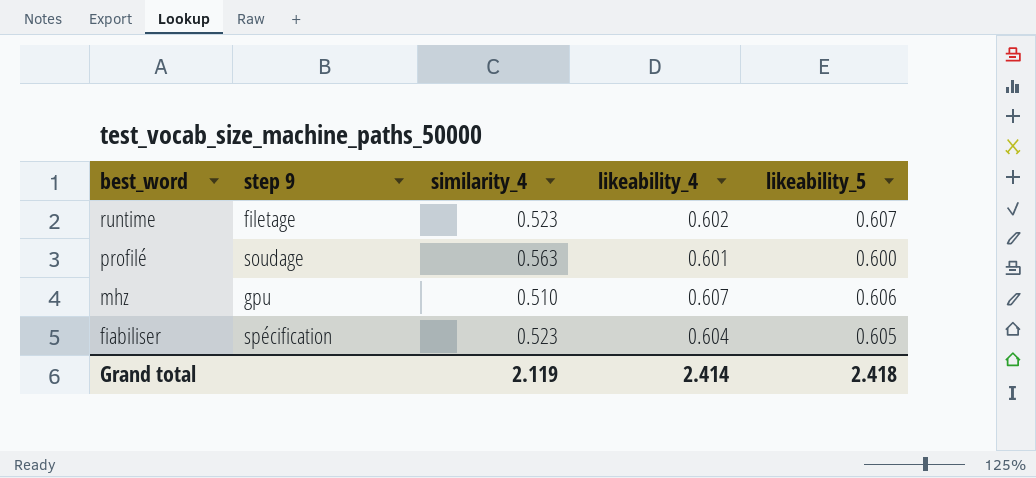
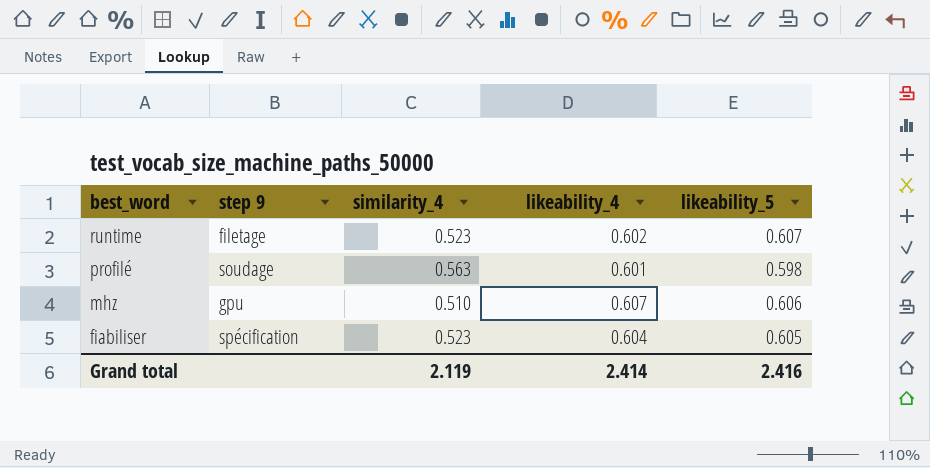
profilé | likeability_5: 0.600 -> 0.598
Grand total | likeability_5: 2.418 -> 2.416

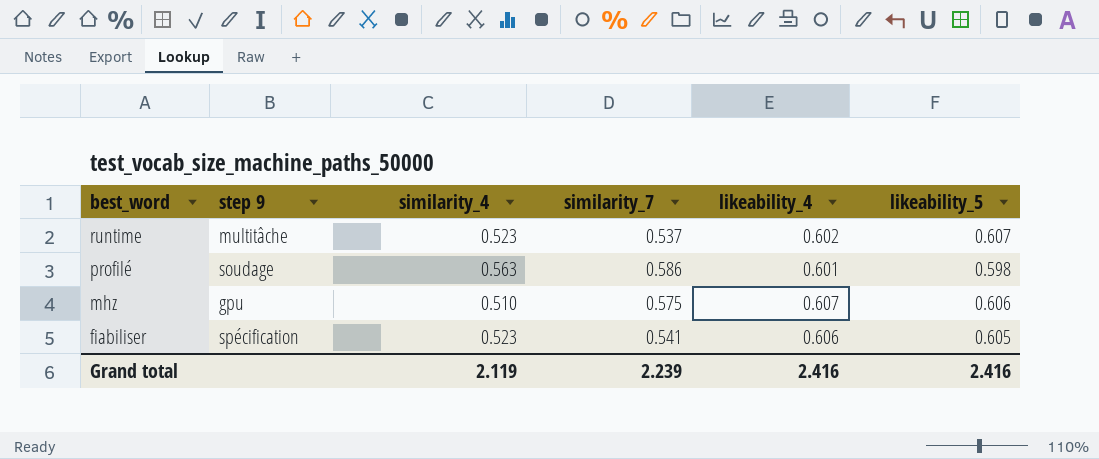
column similarity_7 | position: none -> 4
runtime | step 9: filetage -> multitâche
fiabiliser | likeability_4: 0.604 -> 0.606
Grand total | likeability_4: 2.414 -> 2.416

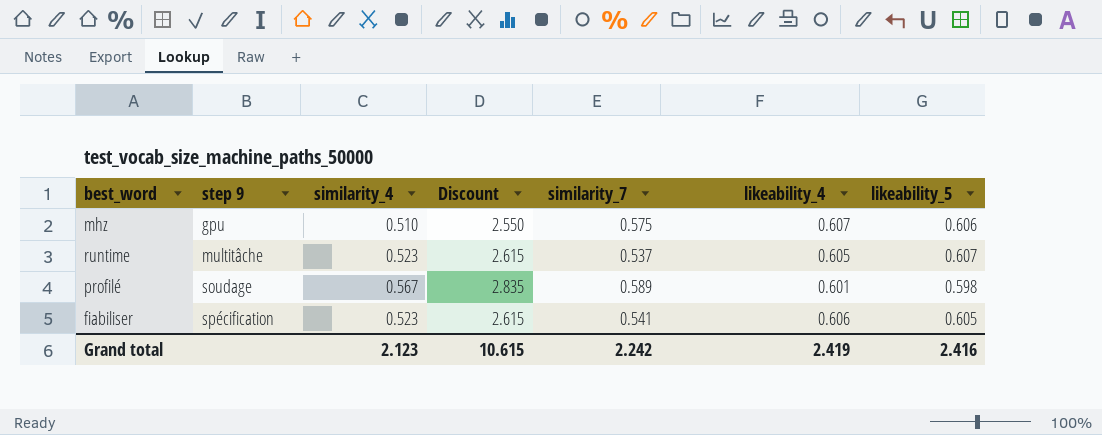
row order: best_word descending -> step 9 ascending
column Discount | formula: none -> [similarity_4] * 5
runtime | likeability_4: 0.602 -> 0.605
profilé | similarity_4: 0.563 -> 0.567
profilé | similarity_7: 0.586 -> 0.589
Grand total | similarity_4: 2.119 -> 2.123
Grand total | similarity_7: 2.239 -> 2.242
Grand total | likeability_4: 2.416 -> 2.419

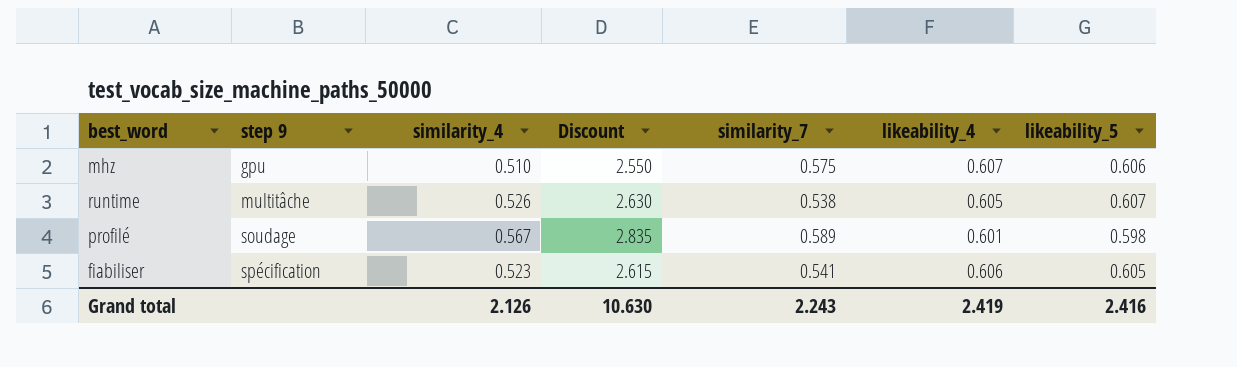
runtime | similarity_4: 0.523 -> 0.526
runtime | Discount: 2.615 -> 2.630
runtime | similarity_7: 0.537 -> 0.538
Grand total | similarity_4: 2.123 -> 2.126
Grand total | Discount: 10.615 -> 10.630
Grand total | similarity_7: 2.242 -> 2.243

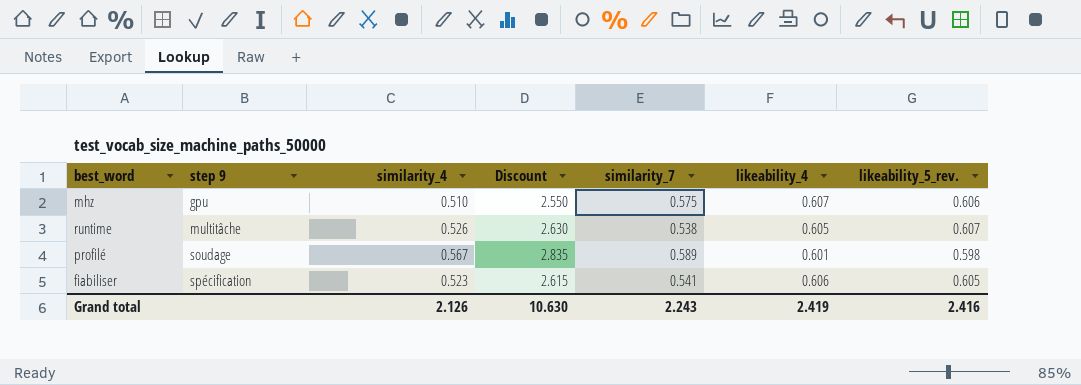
column name: likeability_5 -> likeability_5_rev.

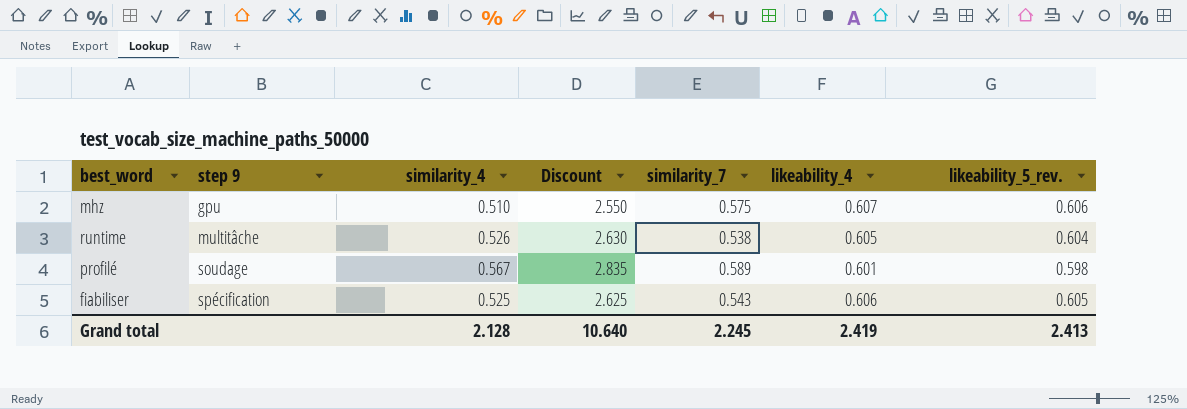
runtime | likeability_5_rev.: 0.607 -> 0.604
fiabiliser | similarity_4: 0.523 -> 0.525
fiabiliser | Discount: 2.615 -> 2.625
fiabiliser | similarity_7: 0.541 -> 0.543
Grand total | similarity_4: 2.126 -> 2.128
Grand total | Discount: 10.630 -> 10.640
Grand total | similarity_7: 2.243 -> 2.245
Grand total | likeability_5_rev.: 2.416 -> 2.413

